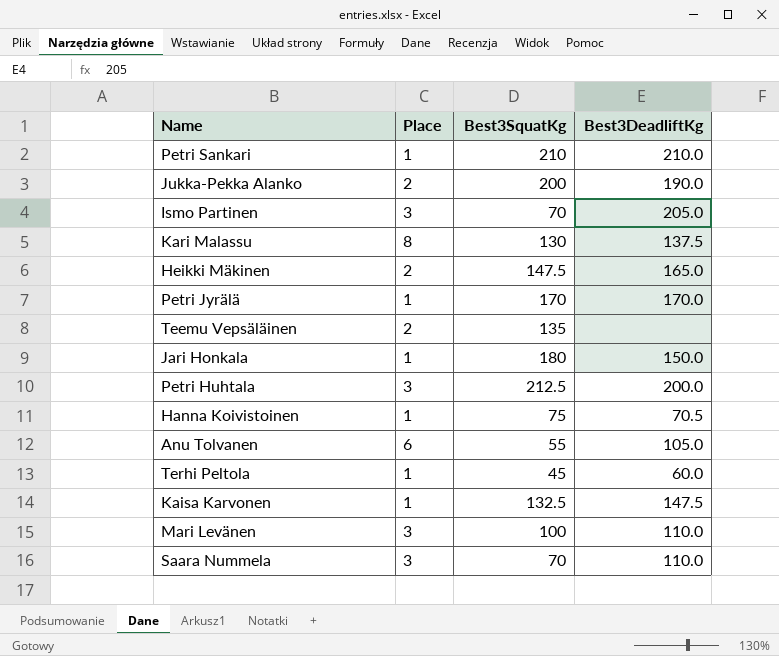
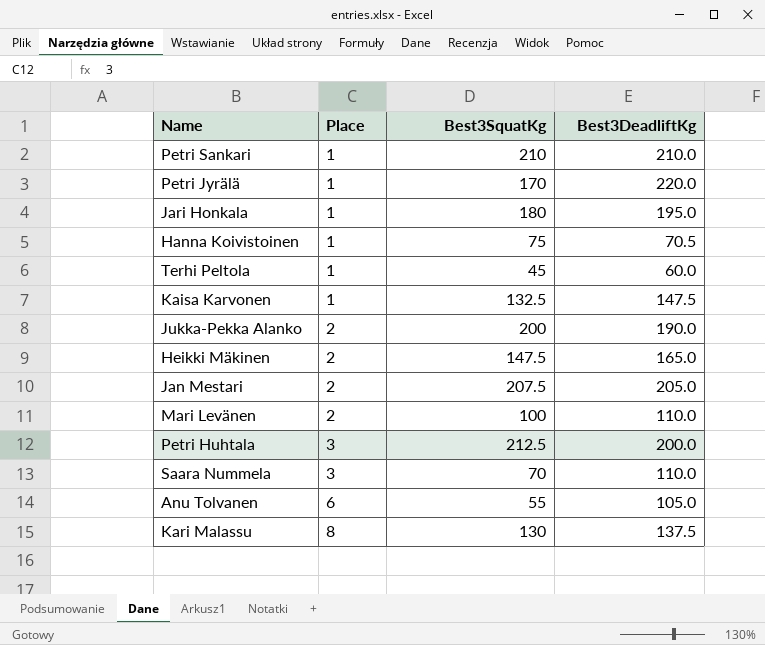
row order: none -> Place ascending
row Ismo Partinen: 3 | 70 | 205.0 -> none
row Teemu Vepsäläinen: 2 | 135 | none -> none
Petri Jyrälä | Best3DeadliftKg: 170.0 -> 220.0
Jari Honkala | Best3DeadliftKg: 150.0 -> 195.0
row Jan Mestari: none -> 2 | 207.5 | 205.0
Mari Levänen | Place: 3 -> 2

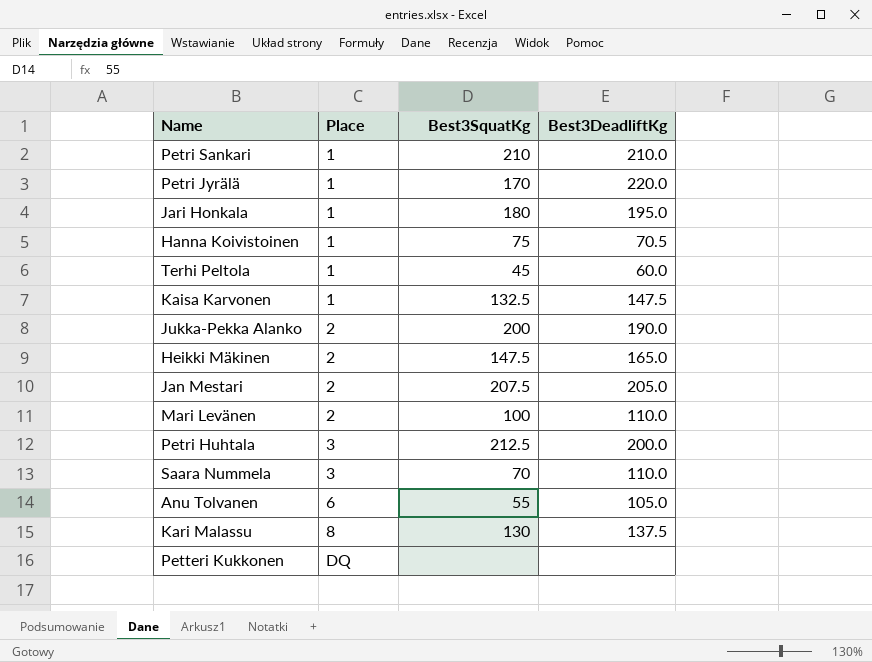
row Petteri Kukkonen: none -> DQ | none | none

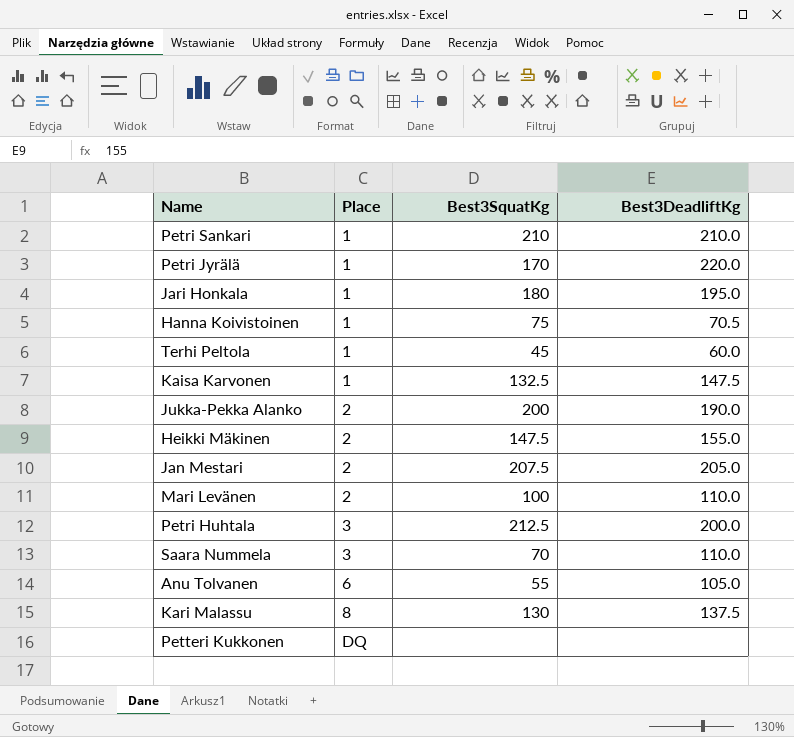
Heikki Mäkinen | Best3DeadliftKg: 165.0 -> 155.0

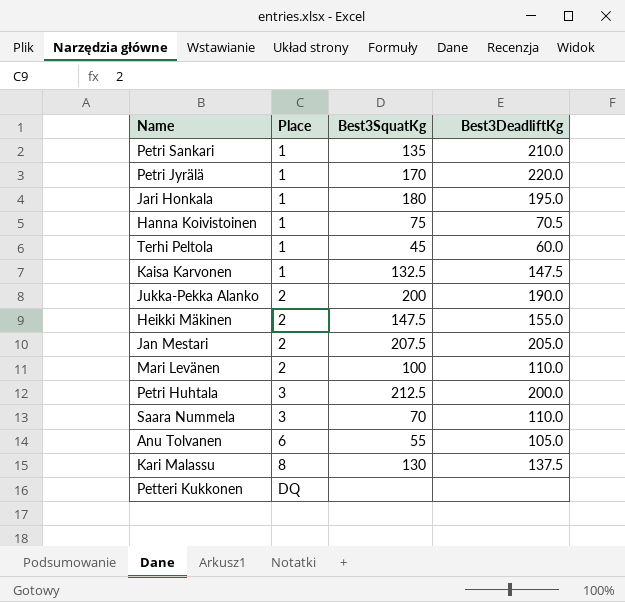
Petri Sankari | Best3SquatKg: 210 -> 135

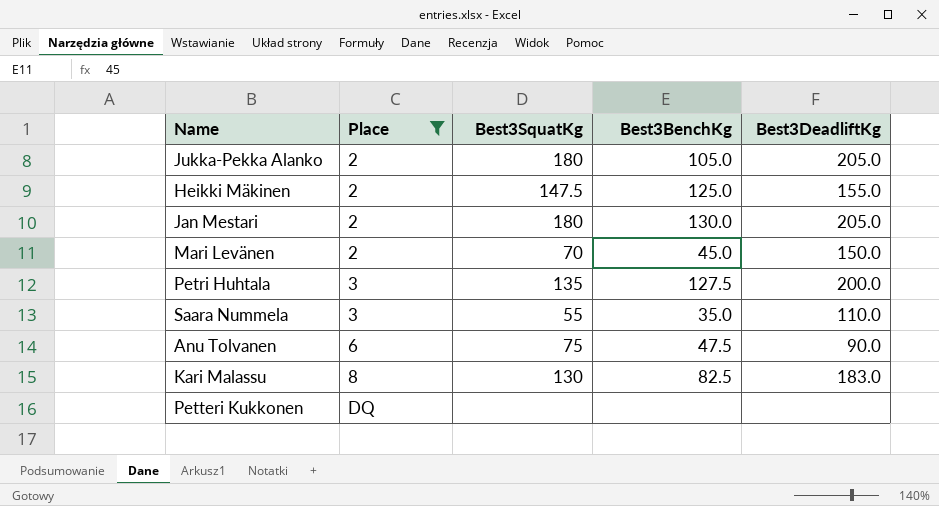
filter: none -> Place != 1
column Best3BenchKg | position: none -> 4
Jukka-Pekka Alanko | Best3SquatKg: 200 -> 180
Jukka-Pekka Alanko | Best3DeadliftKg: 190.0 -> 205.0
Jan Mestari | Best3SquatKg: 207.5 -> 180
Mari Levänen | Best3SquatKg: 100 -> 70
Mari Levänen | Best3DeadliftKg: 110.0 -> 150.0
Petri Huhtala | Best3SquatKg: 212.5 -> 135
Saara Nummela | Best3SquatKg: 70 -> 55
Anu Tolvanen | Best3SquatKg: 55 -> 75
Anu Tolvanen | Best3DeadliftKg: 105.0 -> 90.0
Kari Malassu | Best3DeadliftKg: 137.5 -> 183.0

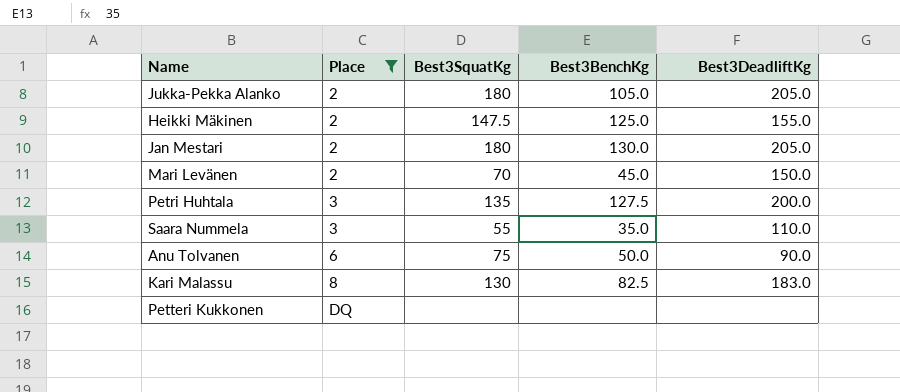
Anu Tolvanen | Best3BenchKg: 47.5 -> 50.0

